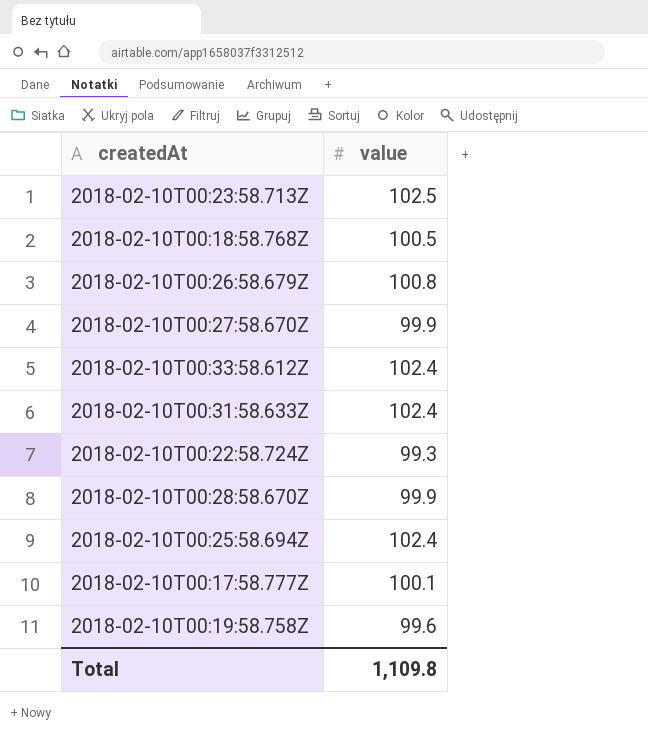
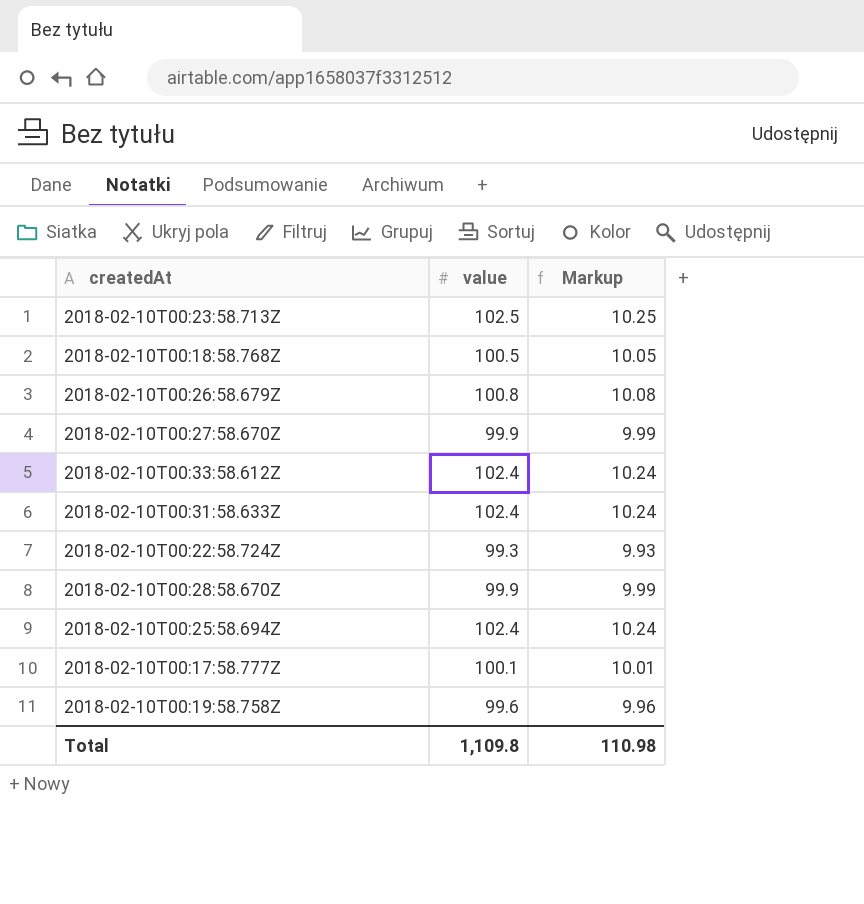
column Markup | formula: none -> [value] * 0.1

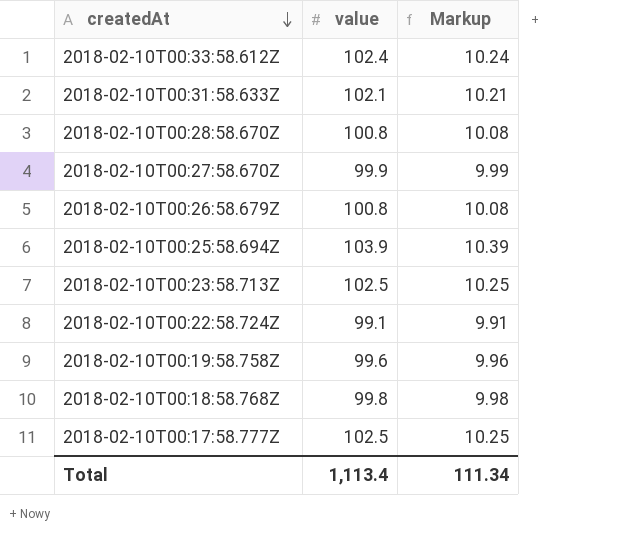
row order: none -> createdAt descending
2018-02-10T00:31:58.633Z | value: 102.4 -> 102.1
2018-02-10T00:31:58.633Z | Markup: 10.24 -> 10.21
2018-02-10T00:28:58.670Z | value: 99.9 -> 100.8
2018-02-10T00:28:58.670Z | Markup: 9.99 -> 10.08
2018-02-10T00:25:58.694Z | value: 102.4 -> 103.9
2018-02-10T00:25:58.694Z | Markup: 10.24 -> 10.39
2018-02-10T00:22:58.724Z | value: 99.3 -> 99.1
2018-02-10T00:22:58.724Z | Markup: 9.93 -> 9.91
2018-02-10T00:18:58.768Z | value: 100.5 -> 99.8
2018-02-10T00:18:58.768Z | Markup: 10.05 -> 9.98
2018-02-10T00:17:58.777Z | value: 100.1 -> 102.5
2018-02-10T00:17:58.777Z | Markup: 10.01 -> 10.25
Total | value: 1,109.8 -> 1,113.4
Total | Markup: 110.98 -> 111.34

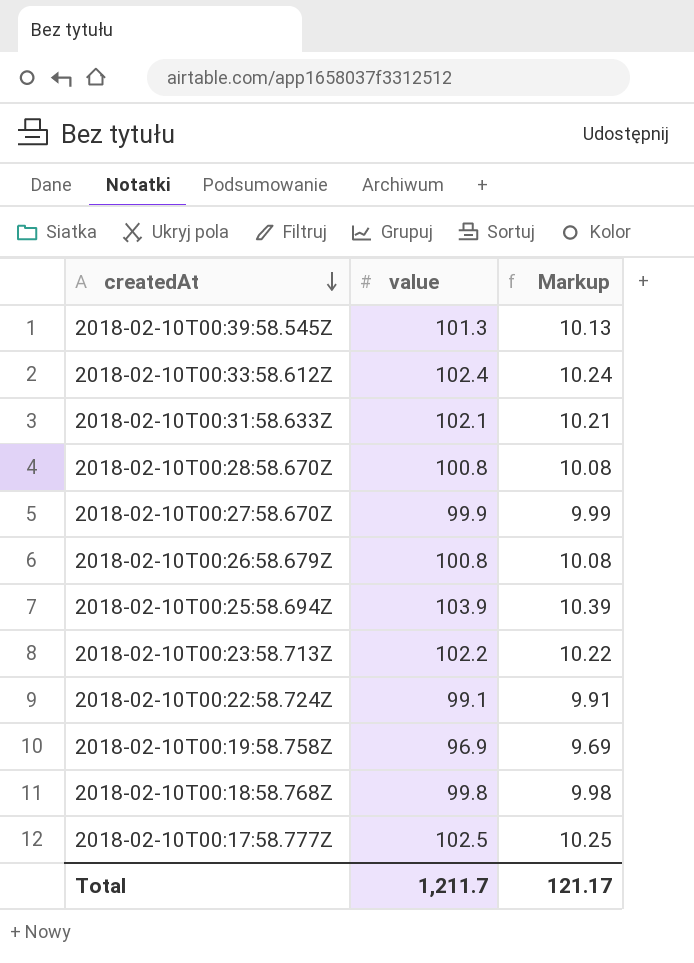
row 2018-02-10T00:39:58.545Z: none -> 101.3 | 10.13
2018-02-10T00:23:58.713Z | value: 102.5 -> 102.2
2018-02-10T00:23:58.713Z | Markup: 10.25 -> 10.22
2018-02-10T00:19:58.758Z | value: 99.6 -> 96.9
2018-02-10T00:19:58.758Z | Markup: 9.96 -> 9.69
Total | value: 1,113.4 -> 1,211.7
Total | Markup: 111.34 -> 121.17

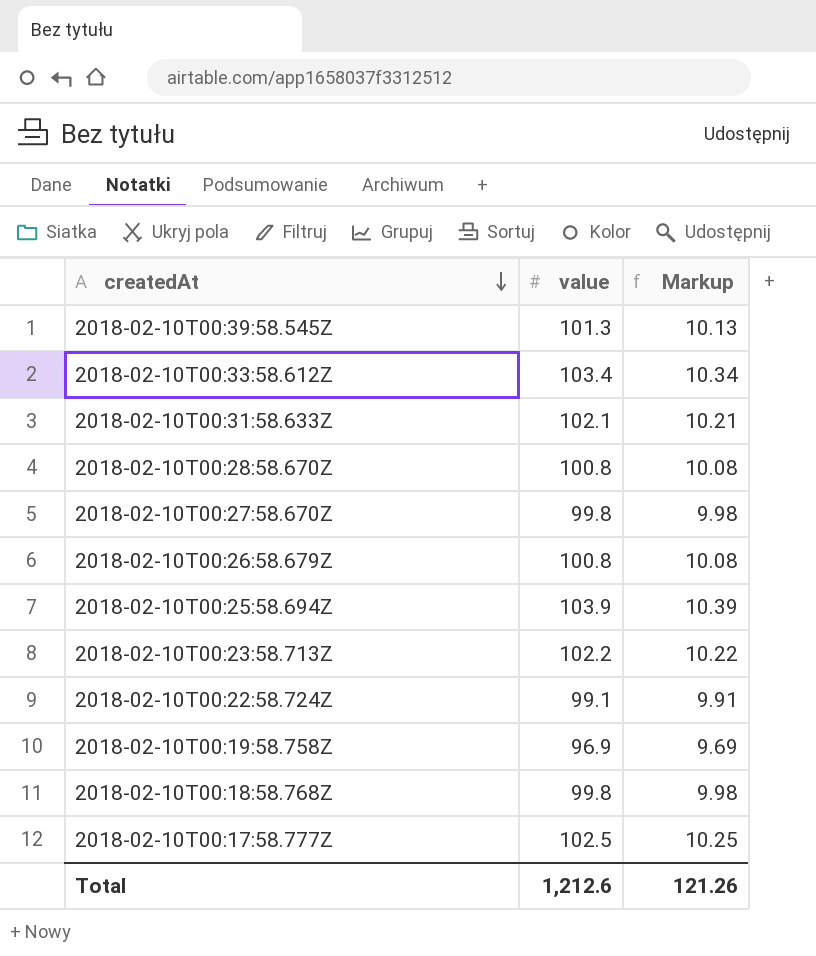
2018-02-10T00:33:58.612Z | value: 102.4 -> 103.4
2018-02-10T00:33:58.612Z | Markup: 10.24 -> 10.34
2018-02-10T00:27:58.670Z | value: 99.9 -> 99.8
2018-02-10T00:27:58.670Z | Markup: 9.99 -> 9.98
Total | value: 1,211.7 -> 1,212.6
Total | Markup: 121.17 -> 121.26

